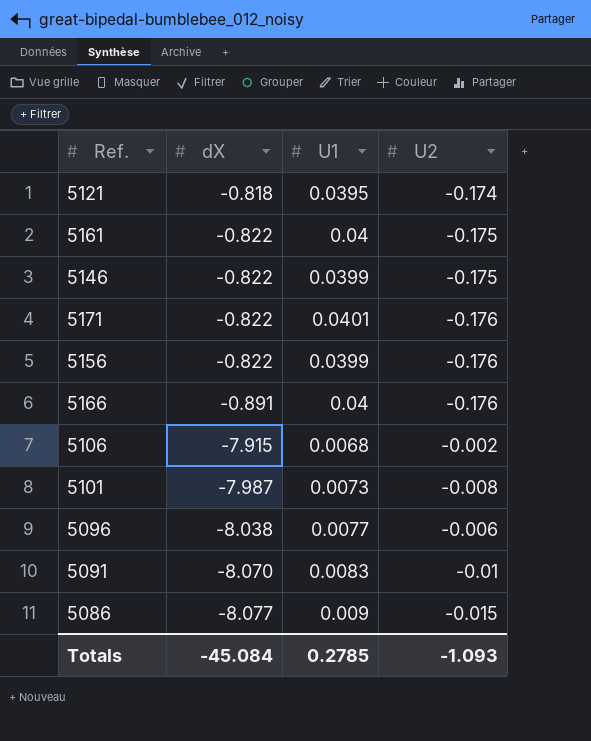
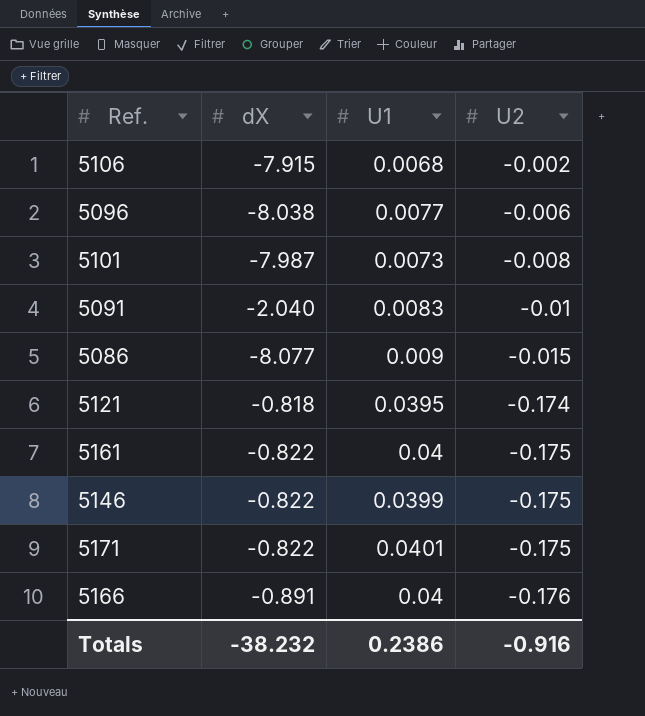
row order: dX descending -> U2 descending
row 5156: -0.822 | 0.0399 | -0.176 -> none
5091 | dX: -8.070 -> -2.040
5171 | U2: -0.176 -> -0.175
Totals | dX: -45.084 -> -38.232
Totals | U1: 0.2785 -> 0.2386
Totals | U2: -1.093 -> -0.916

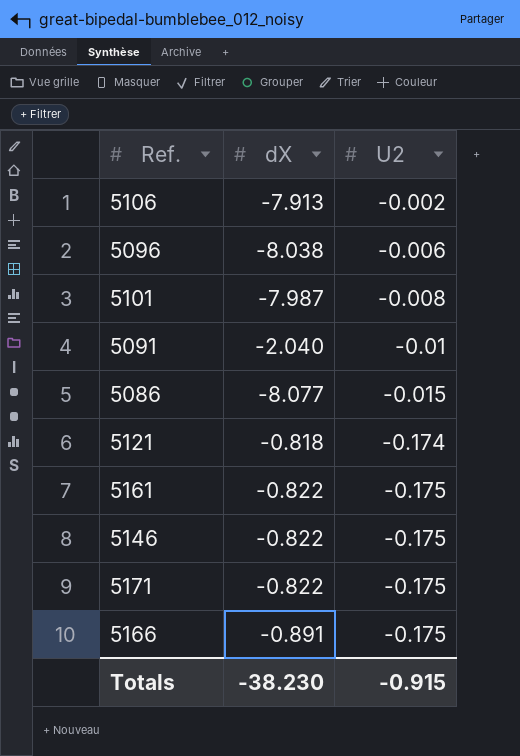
column U1 | position: 3 -> none
5106 | dX: -7.915 -> -7.913
5166 | U2: -0.176 -> -0.175
Totals | dX: -38.232 -> -38.230
Totals | U2: -0.916 -> -0.915

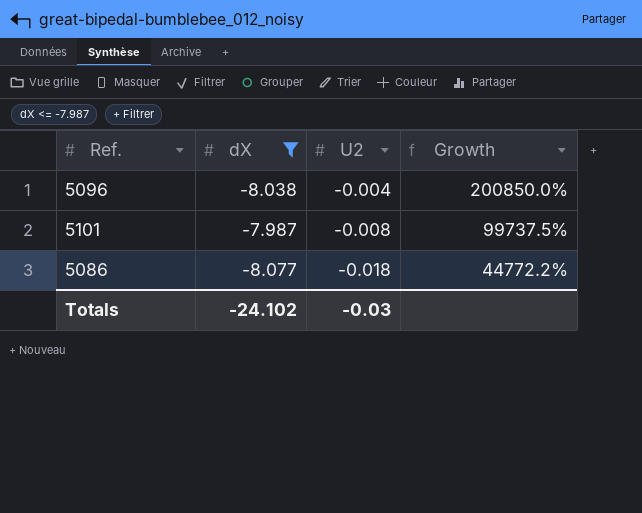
filter: none -> dX <= -7.987
column Growth | formula: none -> ([dX] - [U2]) / [U2]
5096 | U2: -0.006 -> -0.004
5086 | U2: -0.015 -> -0.018
Totals | dX: -38.230 -> -24.102
Totals | U2: -0.915 -> -0.03

